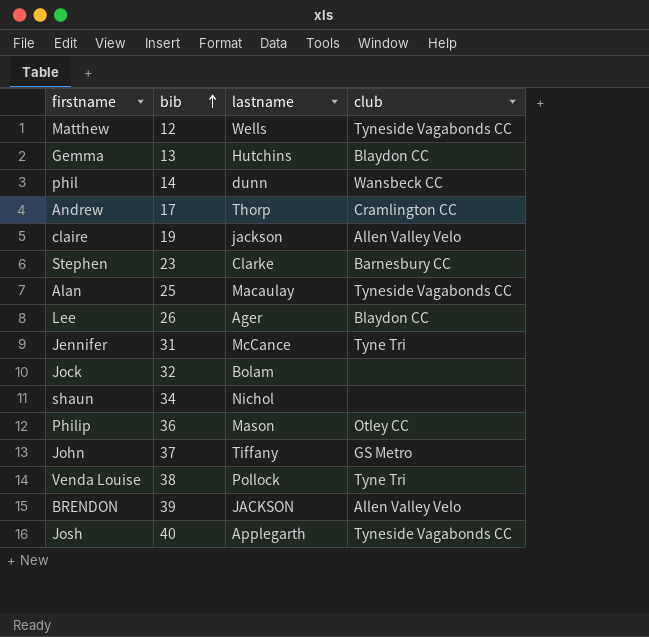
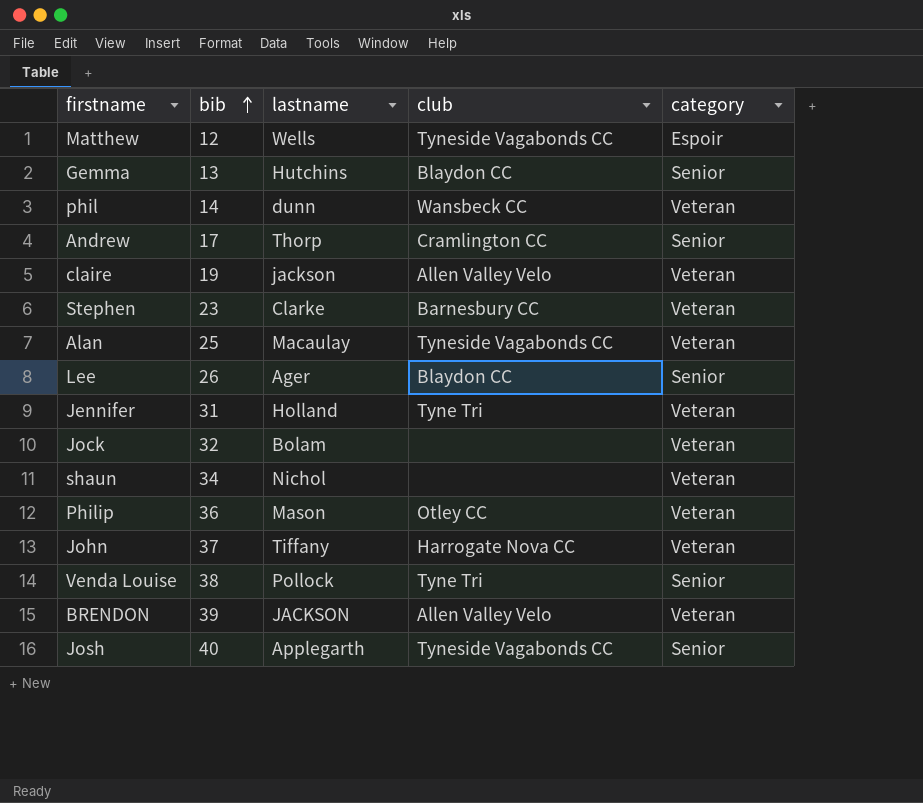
column category | position: none -> 5
Jennifer | lastname: McCance -> Holland
John | club: GS Metro -> Harrogate Nova CC

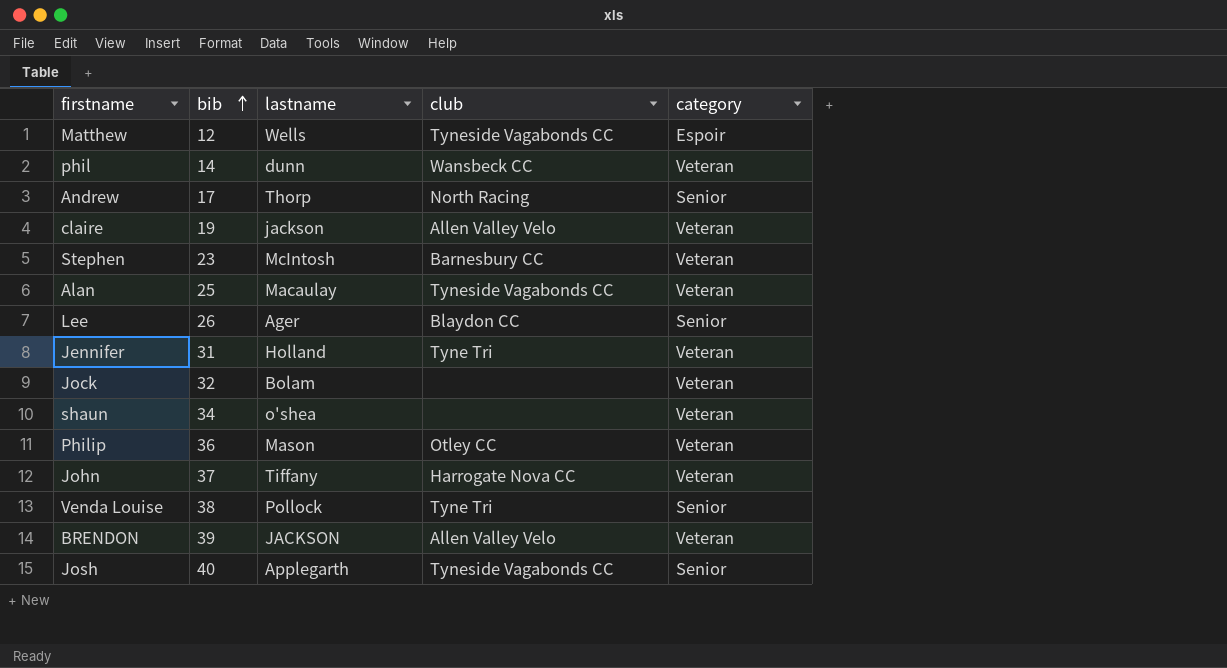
row Gemma: 13 | Hutchins | Blaydon CC | Senior -> none
Andrew | club: Cramlington CC -> North Racing
Stephen | lastname: Clarke -> McIntosh
shaun | lastname: Nichol -> o'shea

